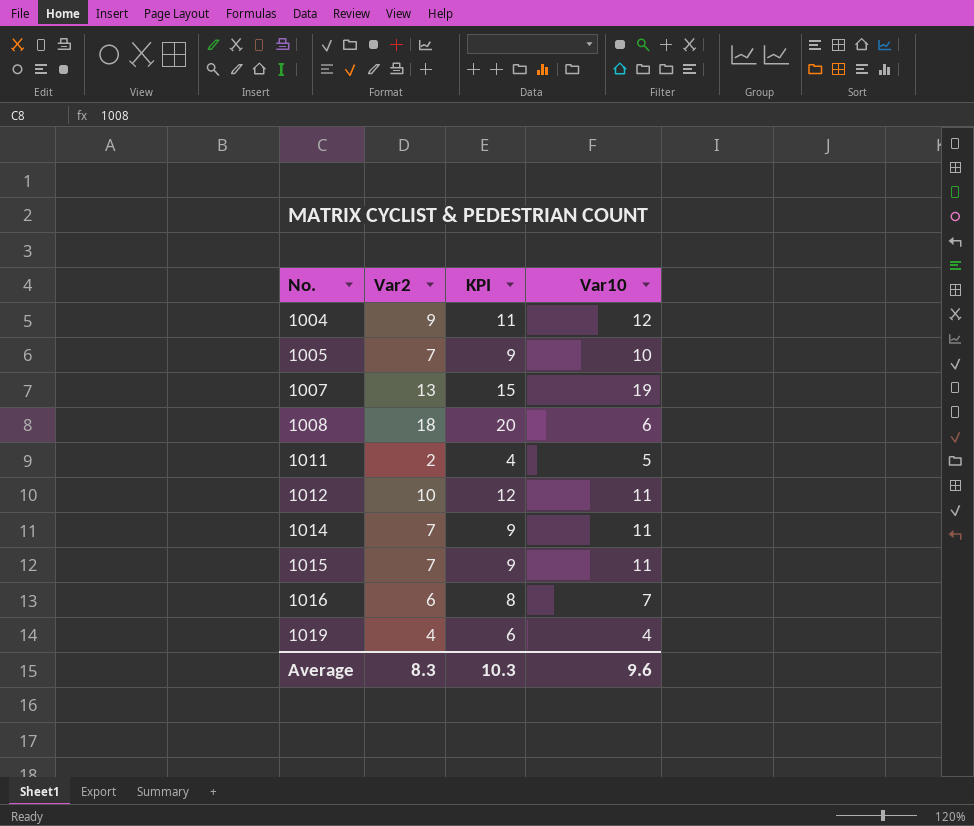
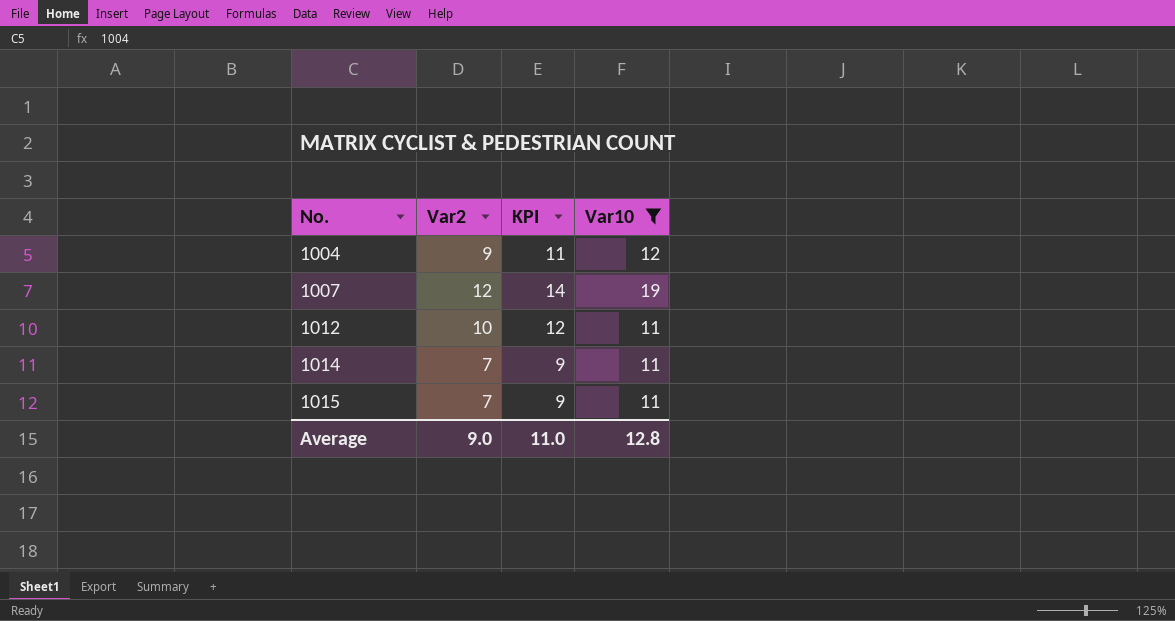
filter: none -> Var10 >= 11
1007 | Var2: 13 -> 12
1007 | KPI: 15 -> 14
Average | Var2: 8.3 -> 9.0
Average | KPI: 10.3 -> 11.0
Average | Var10: 9.6 -> 12.8

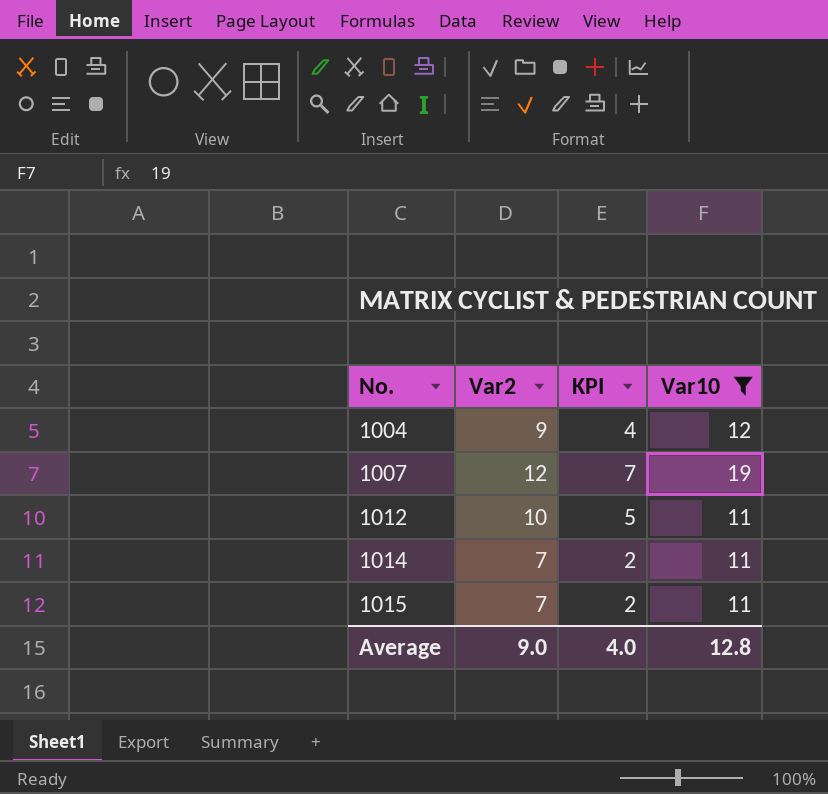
column KPI | formula: [Var2] + 2 -> [Var2] - 5
Average | KPI: 11.0 -> 4.0

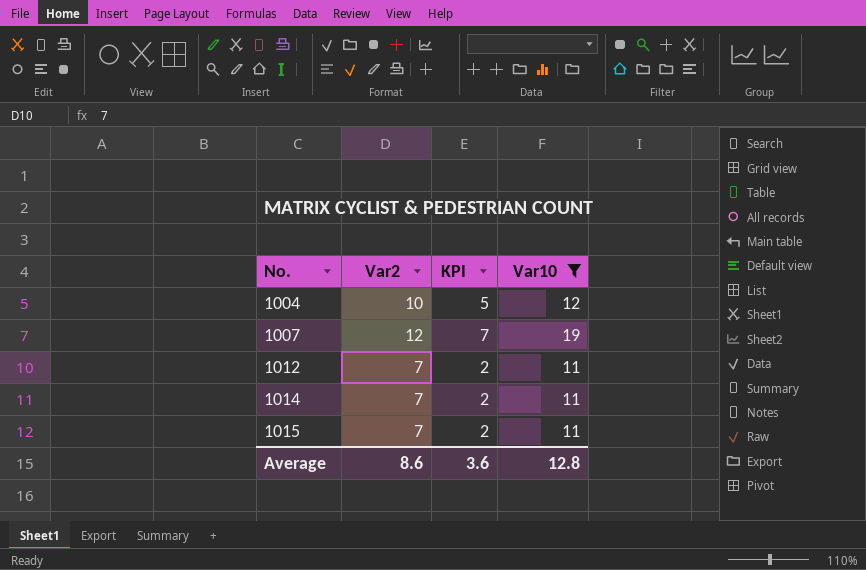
1004 | Var2: 9 -> 10
1004 | KPI: 4 -> 5
1012 | Var2: 10 -> 7
1012 | KPI: 5 -> 2
Average | Var2: 9.0 -> 8.6
Average | KPI: 4.0 -> 3.6

